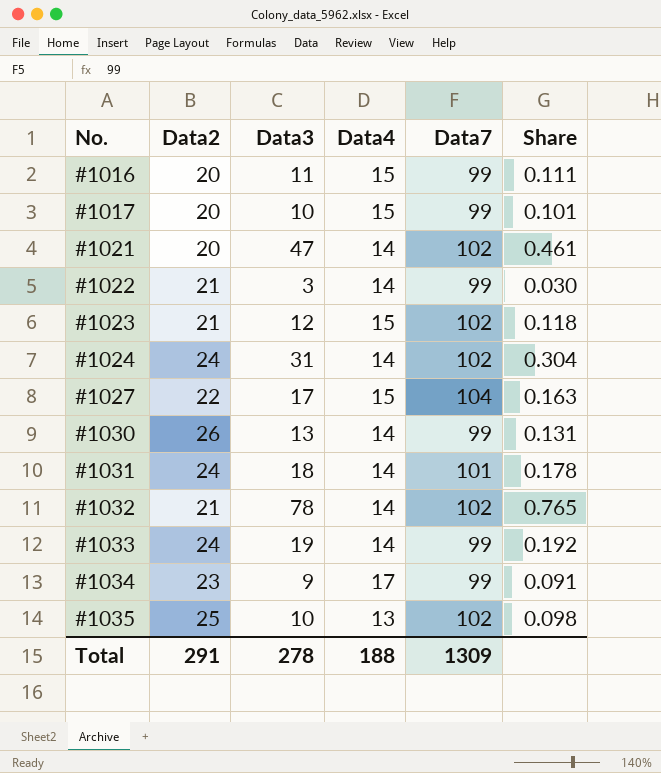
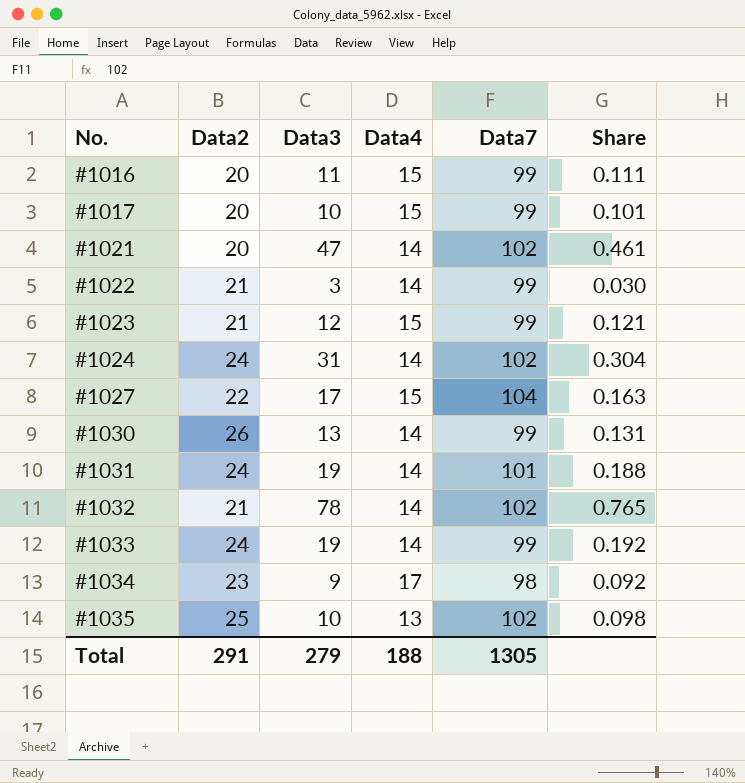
#1023 | Data7: 102 -> 99
#1023 | Share: 0.118 -> 0.121
#1031 | Data3: 18 -> 19
#1031 | Share: 0.178 -> 0.188
#1034 | Data7: 99 -> 98
#1034 | Share: 0.091 -> 0.092
Total | Data3: 278 -> 279
Total | Data7: 1309 -> 1305

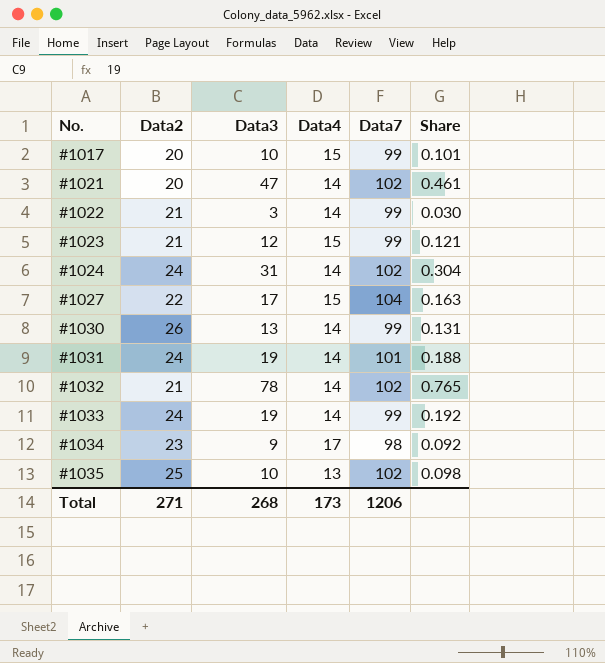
row #1016: 20 | 11 | 15 | 99 | 0.111 -> none
Total | Data2: 291 -> 271
Total | Data3: 279 -> 268
Total | Data4: 188 -> 173
Total | Data7: 1305 -> 1206

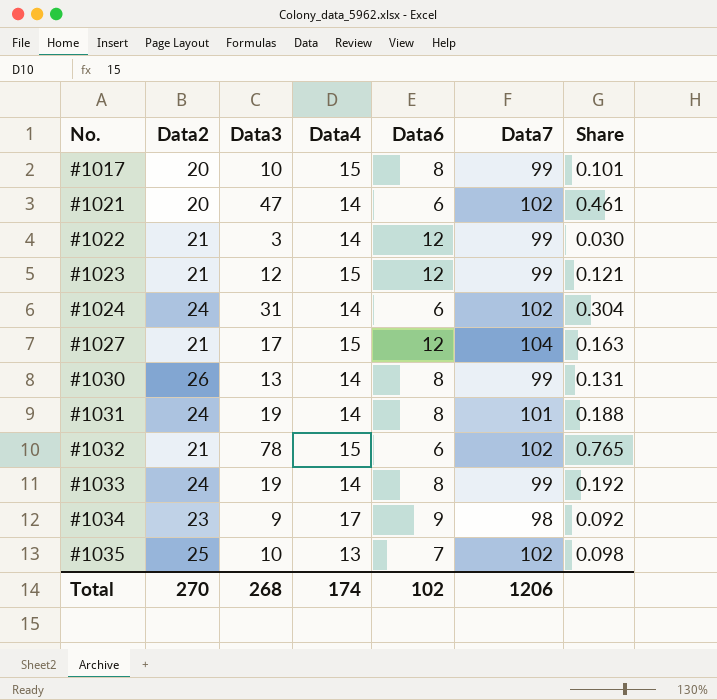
column Data6 | position: none -> 5
#1027 | Data2: 22 -> 21
#1032 | Data4: 14 -> 15
Total | Data2: 271 -> 270
Total | Data4: 173 -> 174

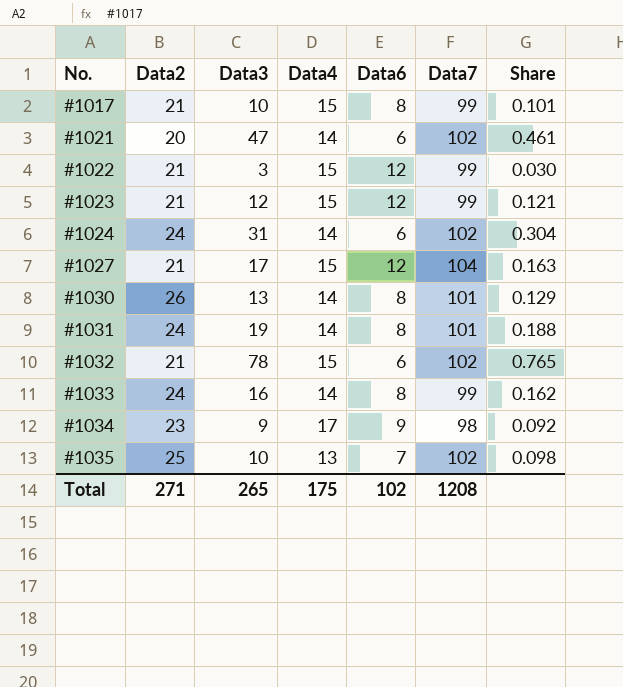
#1017 | Data2: 20 -> 21
#1022 | Data4: 14 -> 15
#1030 | Data7: 99 -> 101
#1030 | Share: 0.131 -> 0.129
#1033 | Data3: 19 -> 16
#1033 | Share: 0.192 -> 0.162
Total | Data2: 270 -> 271
Total | Data3: 268 -> 265
Total | Data4: 174 -> 175
Total | Data7: 1206 -> 1208

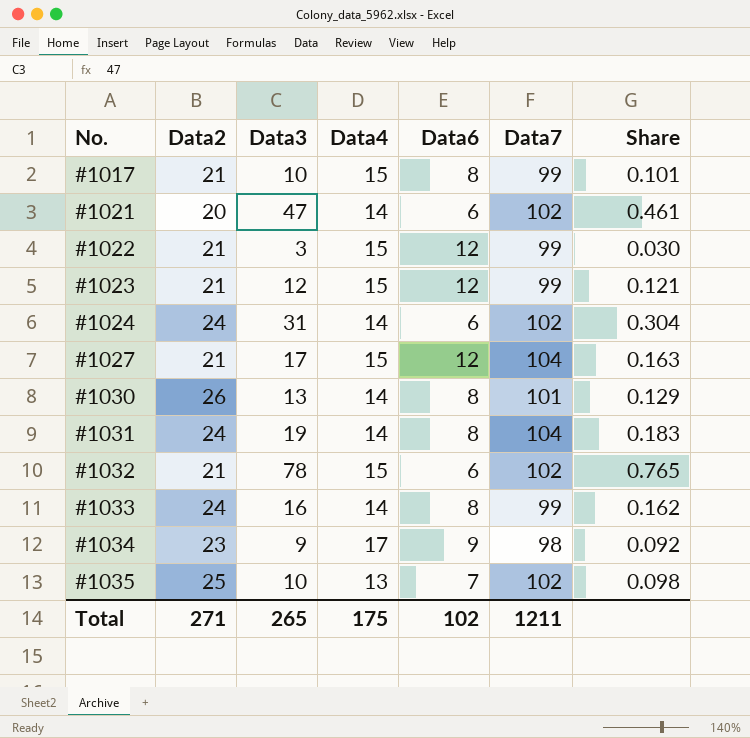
#1031 | Data7: 101 -> 104
#1031 | Share: 0.188 -> 0.183
Total | Data7: 1208 -> 1211

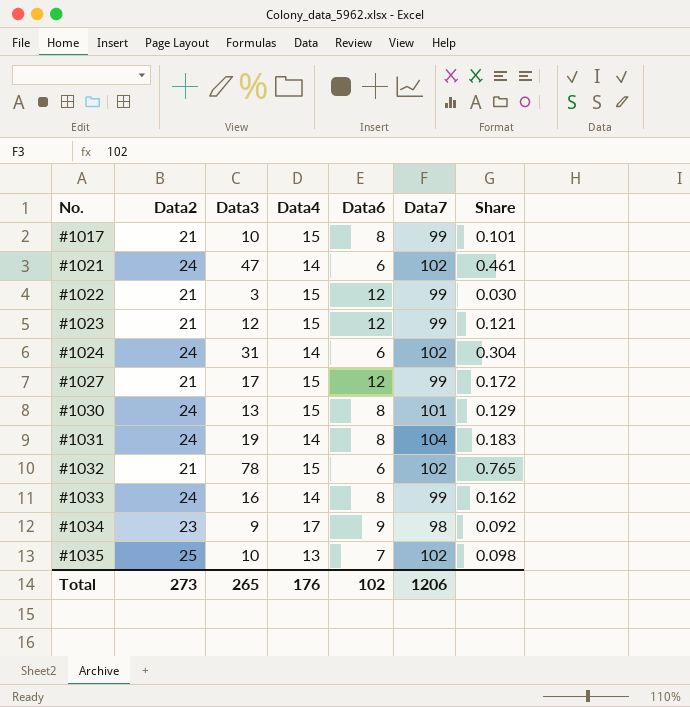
#1021 | Data2: 20 -> 24
#1027 | Data7: 104 -> 99
#1027 | Share: 0.163 -> 0.172
#1030 | Data2: 26 -> 24
#1030 | Data4: 14 -> 15
Total | Data2: 271 -> 273
Total | Data4: 175 -> 176
Total | Data7: 1211 -> 1206

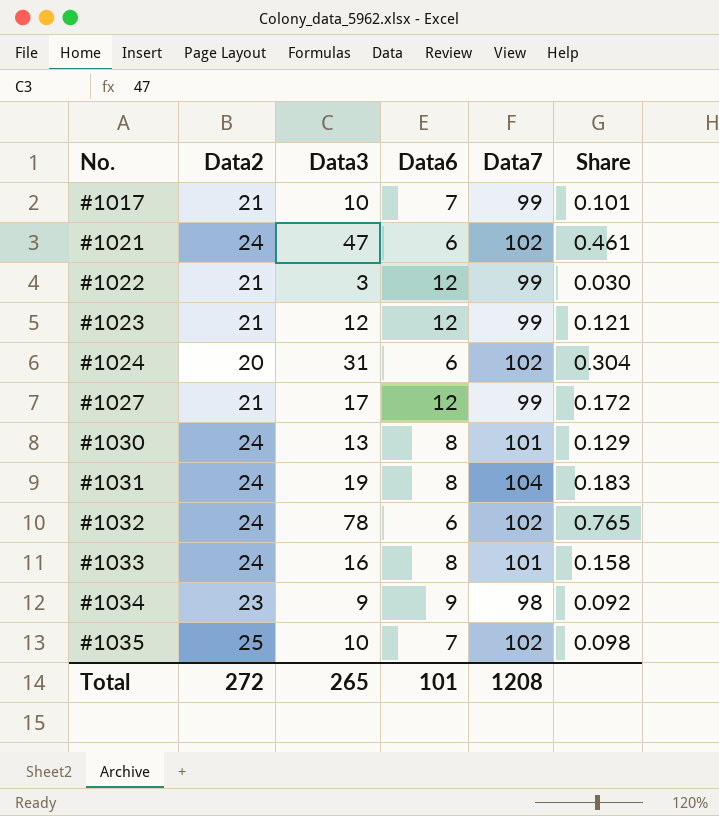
column Data4 | position: 4 -> none
#1017 | Data6: 8 -> 7
#1024 | Data2: 24 -> 20
#1032 | Data2: 21 -> 24
#1033 | Data7: 99 -> 101
#1033 | Share: 0.162 -> 0.158
Total | Data2: 273 -> 272
Total | Data6: 102 -> 101
Total | Data7: 1206 -> 1208

